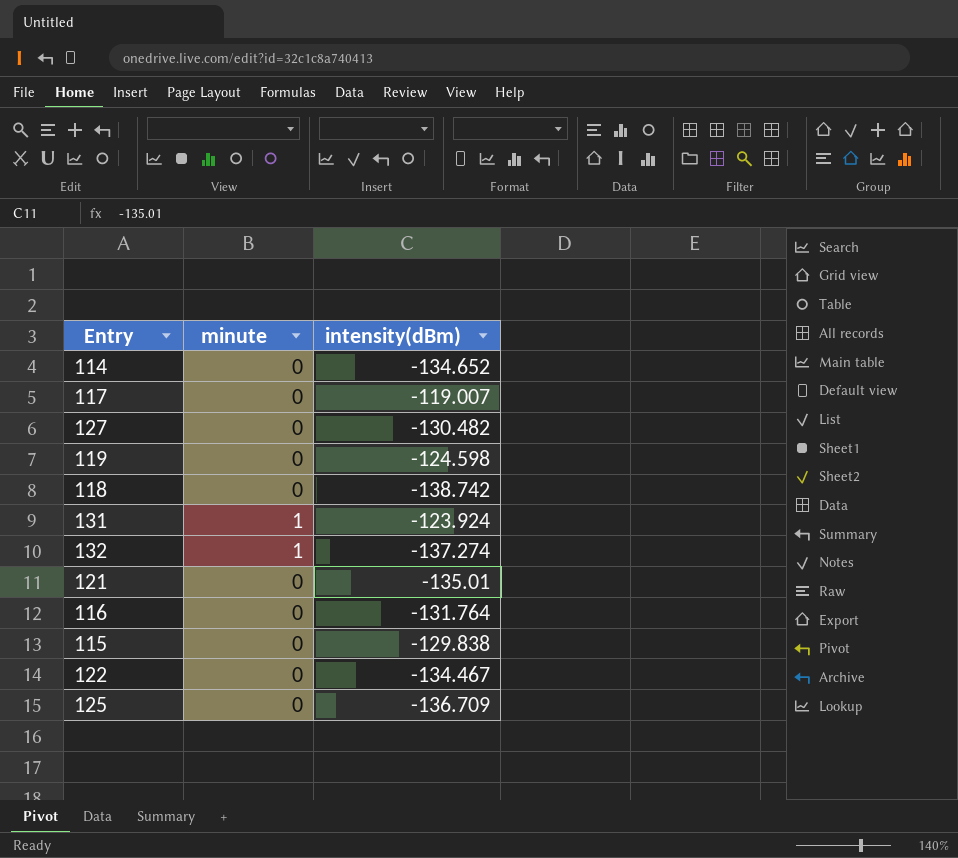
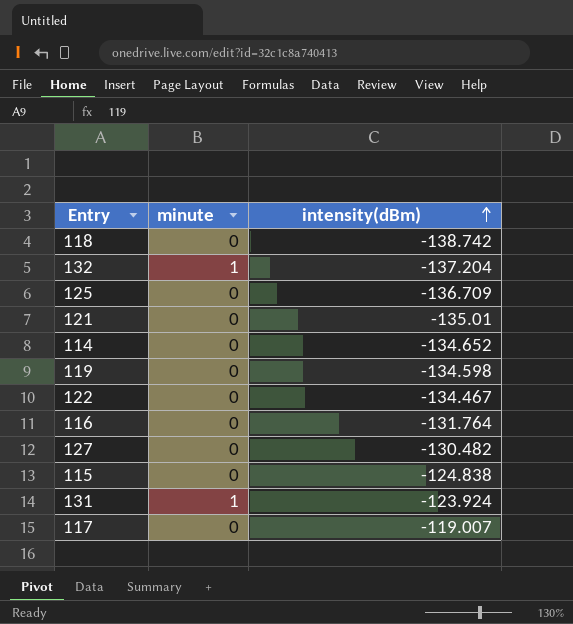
row order: none -> intensity(dBm) ascending
132 | intensity(dBm): -137.274 -> -137.204
119 | intensity(dBm): -124.598 -> -134.598
115 | intensity(dBm): -129.838 -> -124.838

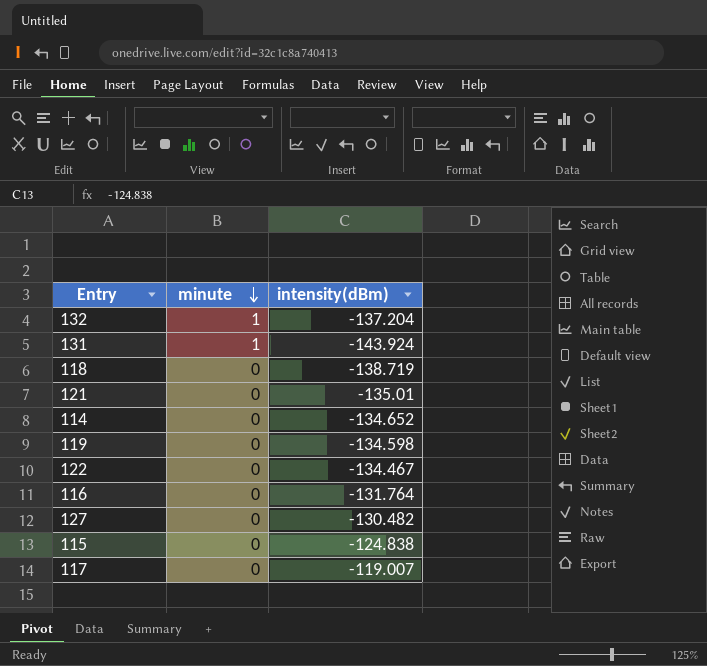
row order: intensity(dBm) ascending -> minute descending
row 125: 0 | -136.709 -> none
131 | intensity(dBm): -123.924 -> -143.924
118 | intensity(dBm): -138.742 -> -138.719

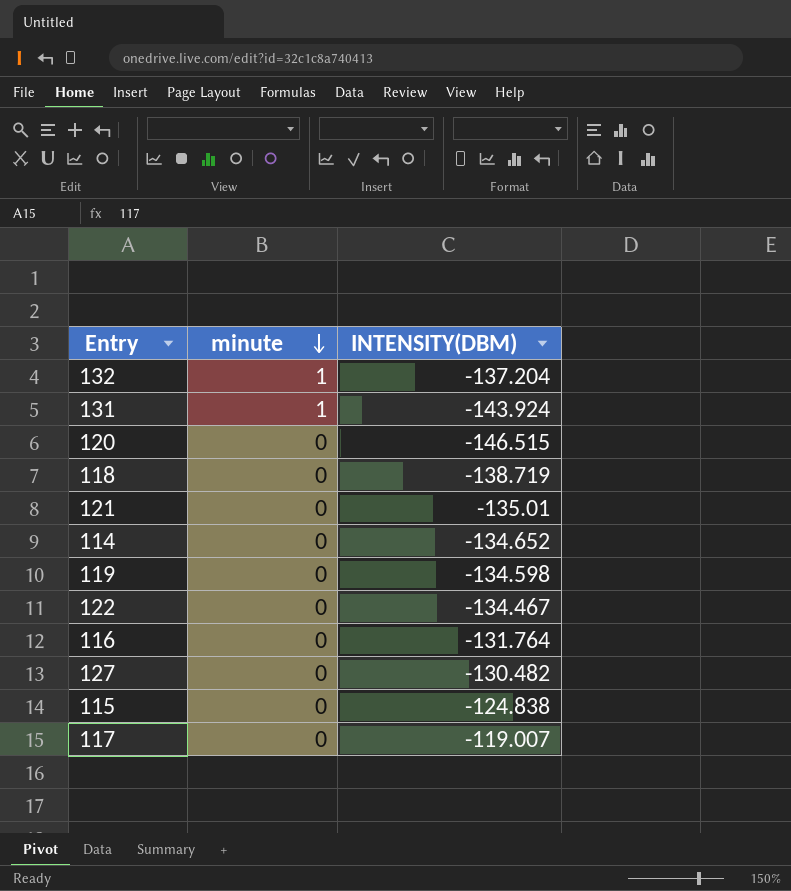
column name: intensity(dBm) -> INTENSITY(DBM)
row 120: none -> 0 | -146.515

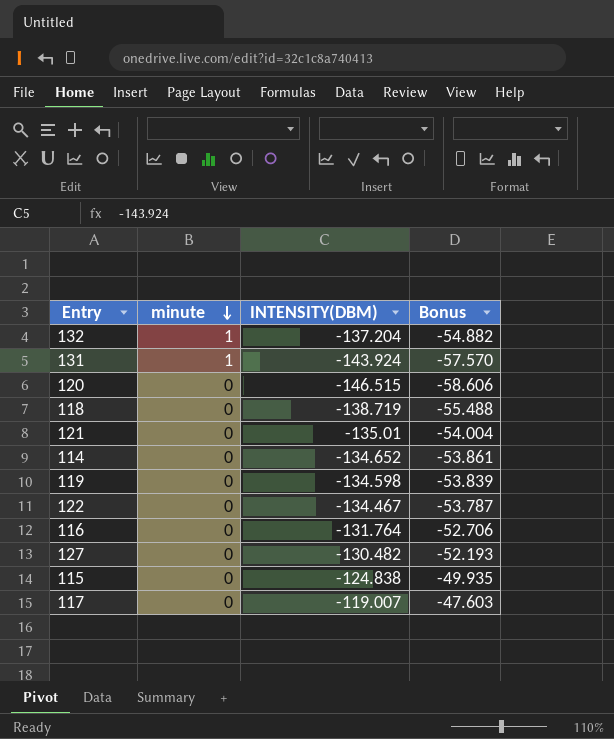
column Bonus | formula: none -> [INTENSITY(DBM)] * 0.4

